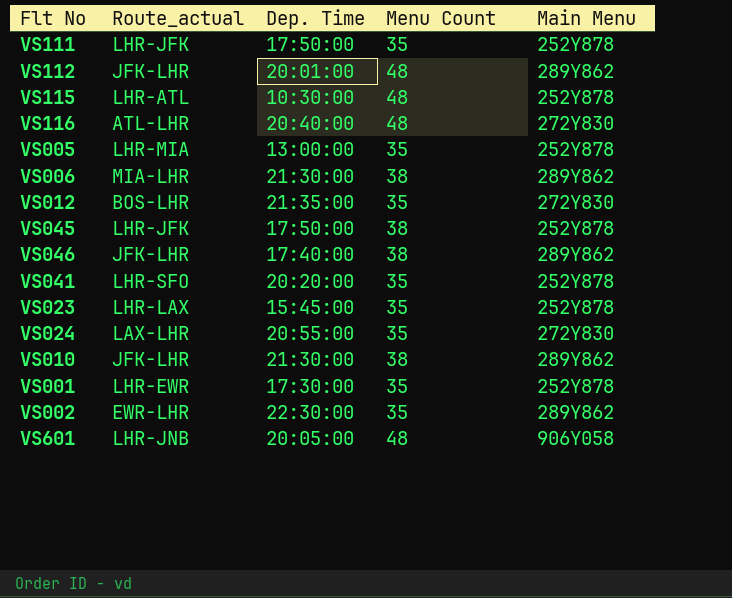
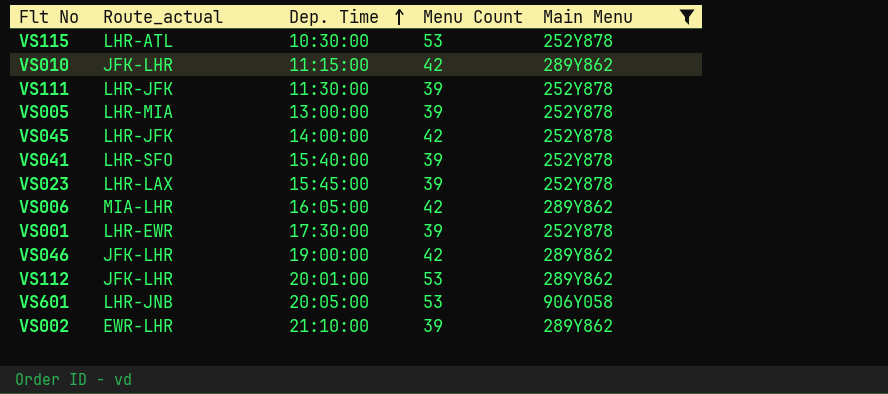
filter: none -> Main Menu != 272Y830
row order: none -> Dep. Time ascending
VS115 | Menu Count: 48 -> 53
VS010 | Dep. Time: 21:30:00 -> 11:15:00
VS010 | Menu Count: 38 -> 42
VS111 | Dep. Time: 17:50:00 -> 11:30:00
VS111 | Menu Count: 35 -> 39
VS005 | Menu Count: 35 -> 39
VS045 | Dep. Time: 17:50:00 -> 14:00:00
VS045 | Menu Count: 38 -> 42
VS041 | Dep. Time: 20:20:00 -> 15:40:00
VS041 | Menu Count: 35 -> 39
VS023 | Menu Count: 35 -> 39
VS006 | Dep. Time: 21:30:00 -> 16:05:00
VS006 | Menu Count: 38 -> 42
VS001 | Menu Count: 35 -> 39
VS046 | Dep. Time: 17:40:00 -> 19:00:00
VS046 | Menu Count: 38 -> 42
VS112 | Menu Count: 48 -> 53
VS601 | Menu Count: 48 -> 53
VS002 | Dep. Time: 22:30:00 -> 21:10:00
VS002 | Menu Count: 35 -> 39

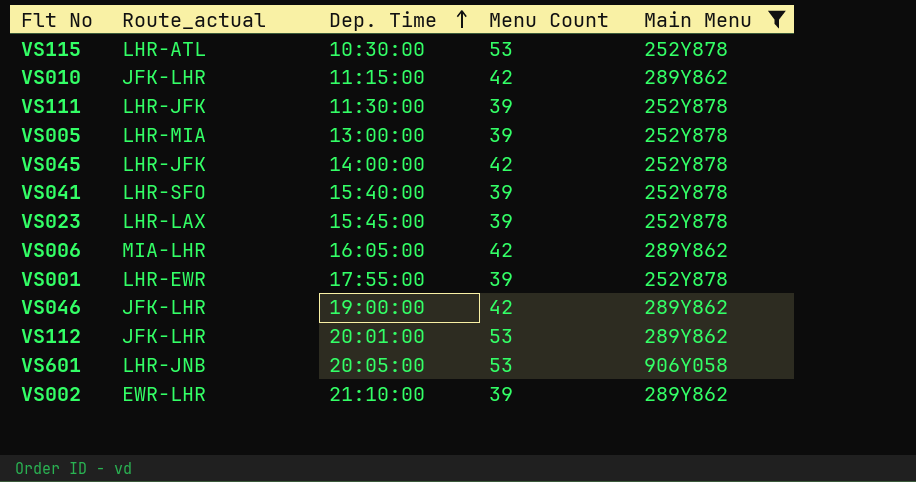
VS001 | Dep. Time: 17:30:00 -> 17:55:00

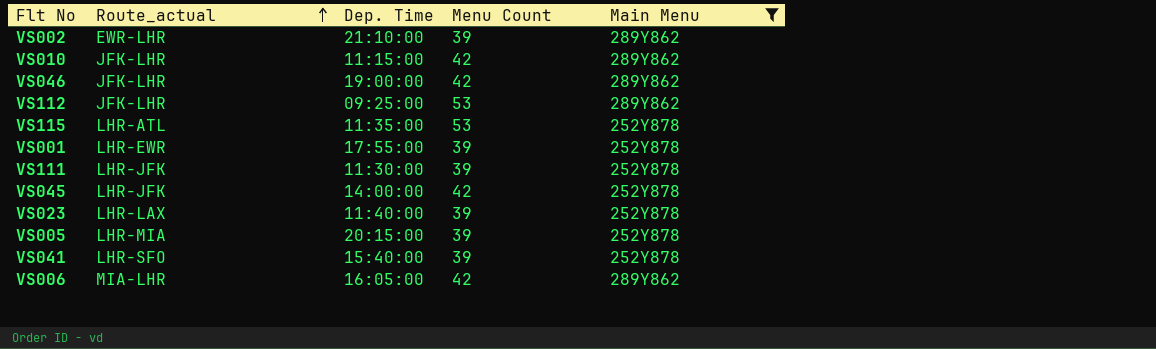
row order: Dep. Time ascending -> Route_actual ascending
row VS601: LHR-JNB | 20:05:00 | 53 | 906Y058 -> none
VS112 | Dep. Time: 20:01:00 -> 09:25:00
VS115 | Dep. Time: 10:30:00 -> 11:35:00
VS023 | Dep. Time: 15:45:00 -> 11:40:00
VS005 | Dep. Time: 13:00:00 -> 20:15:00

